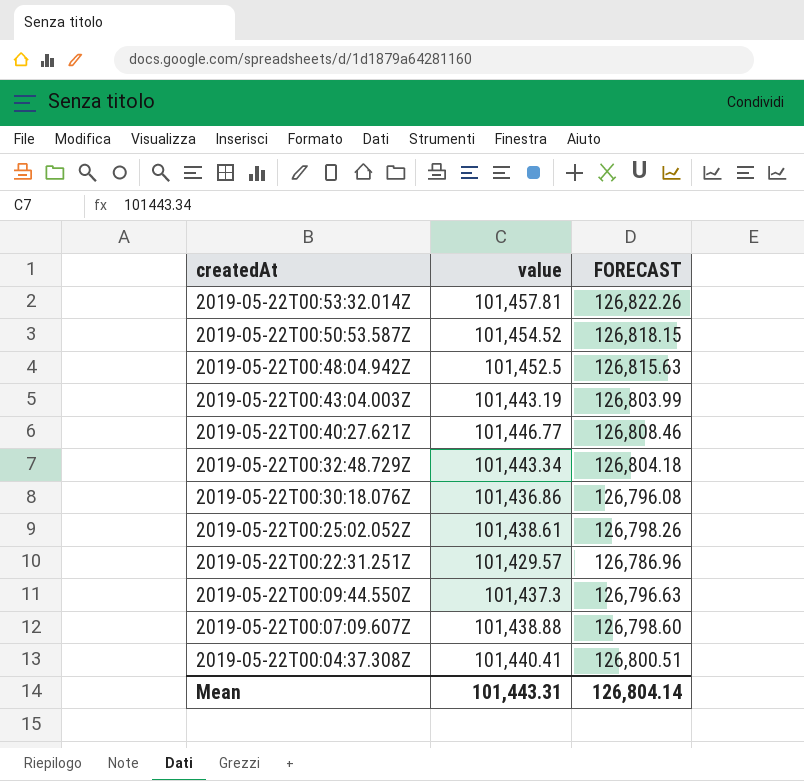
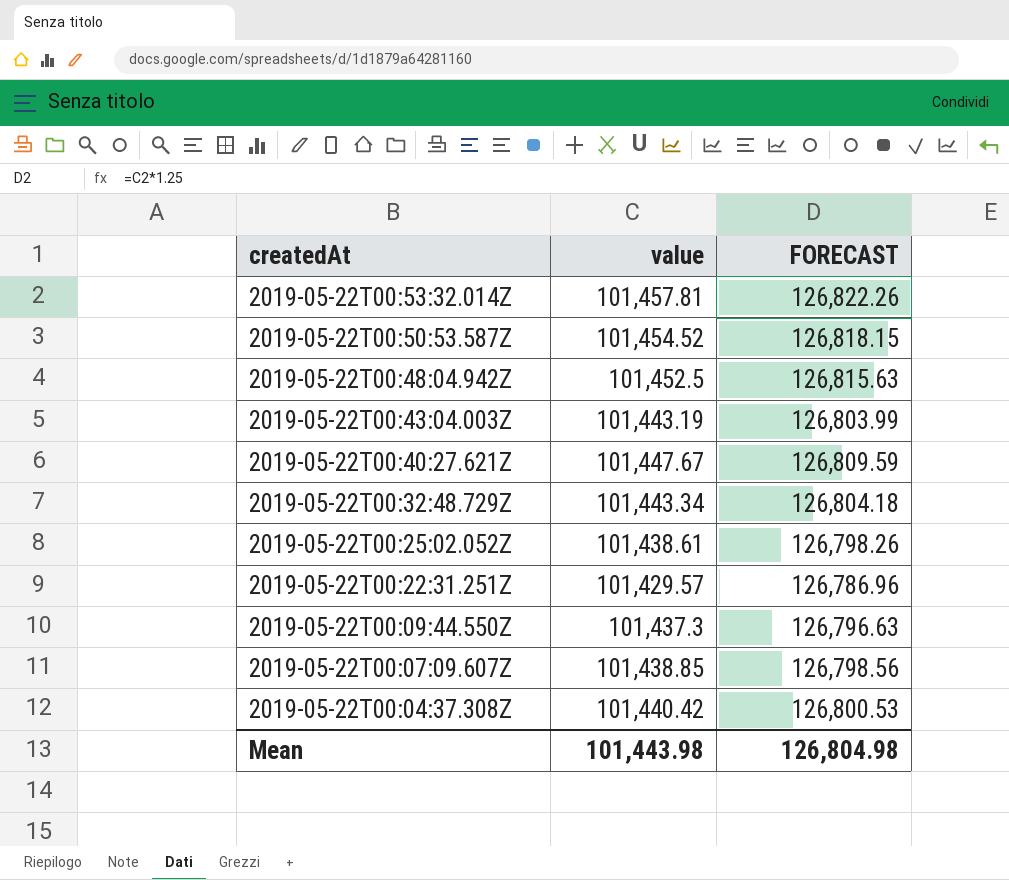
row 2019-05-22T00:30:18.076Z: 101,436.86 | 126,796.08 -> none
2019-05-22T00:40:27.621Z | value: 101,446.77 -> 101,447.67
2019-05-22T00:40:27.621Z | FORECAST: 126,808.46 -> 126,809.59
2019-05-22T00:07:09.607Z | value: 101,438.88 -> 101,438.85
2019-05-22T00:07:09.607Z | FORECAST: 126,798.60 -> 126,798.56
2019-05-22T00:04:37.308Z | value: 101,440.41 -> 101,440.42
2019-05-22T00:04:37.308Z | FORECAST: 126,800.51 -> 126,800.53
Mean | value: 101,443.31 -> 101,443.98
Mean | FORECAST: 126,804.14 -> 126,804.98

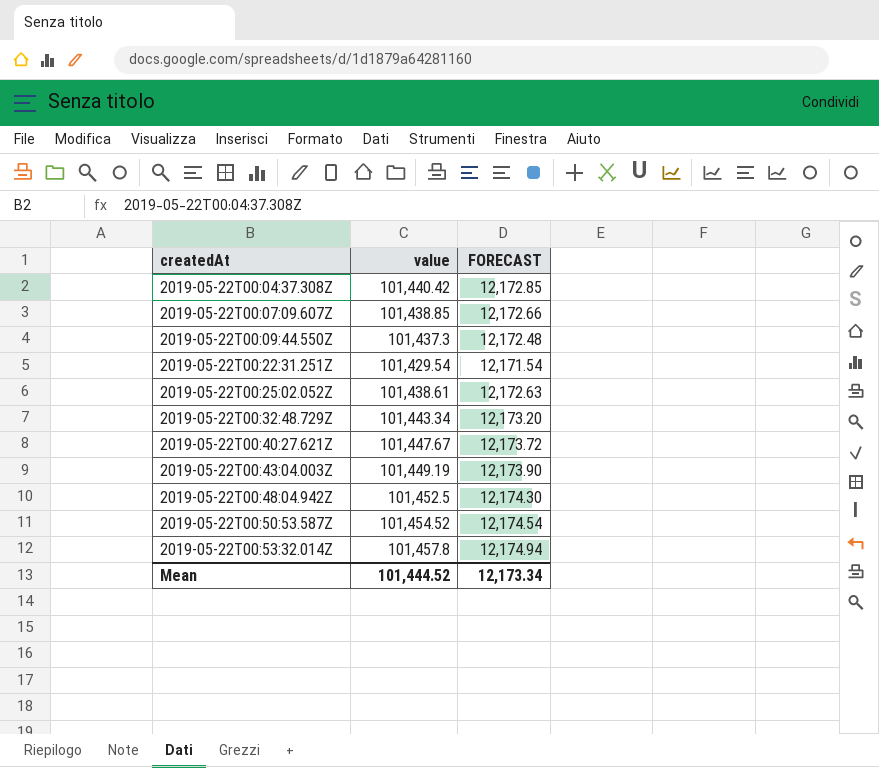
row order: createdAt descending -> createdAt ascending
column FORECAST | formula: [value] * 1.25 -> [value] * 0.12
2019-05-22T00:22:31.251Z | value: 101,429.57 -> 101,429.54
2019-05-22T00:43:04.003Z | value: 101,443.19 -> 101,449.19
2019-05-22T00:53:32.014Z | value: 101,457.81 -> 101,457.8
Mean | value: 101,443.98 -> 101,444.52
Mean | FORECAST: 126,804.98 -> 12,173.34

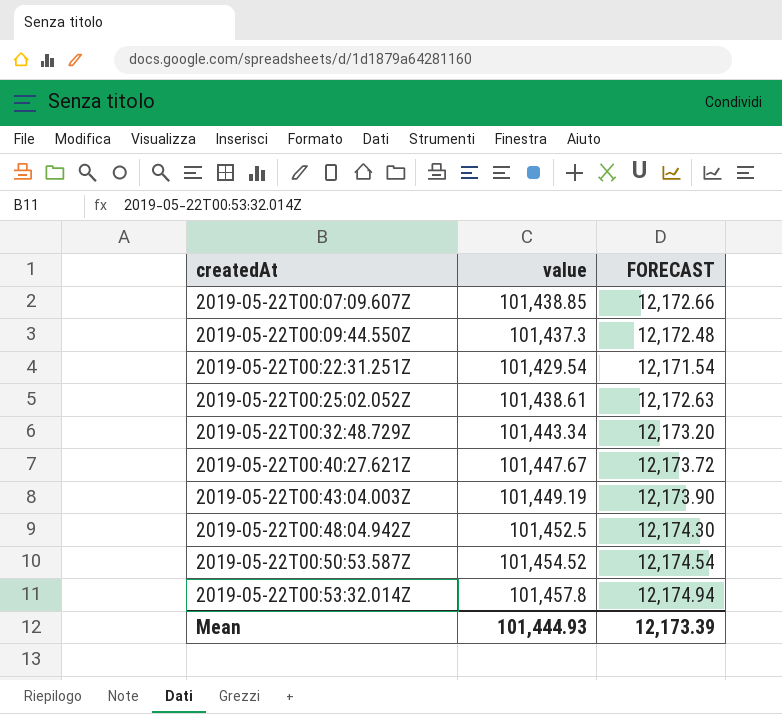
row 2019-05-22T00:04:37.308Z: 101,440.42 | 12,172.85 -> none
Mean | value: 101,444.52 -> 101,444.93
Mean | FORECAST: 12,173.34 -> 12,173.39

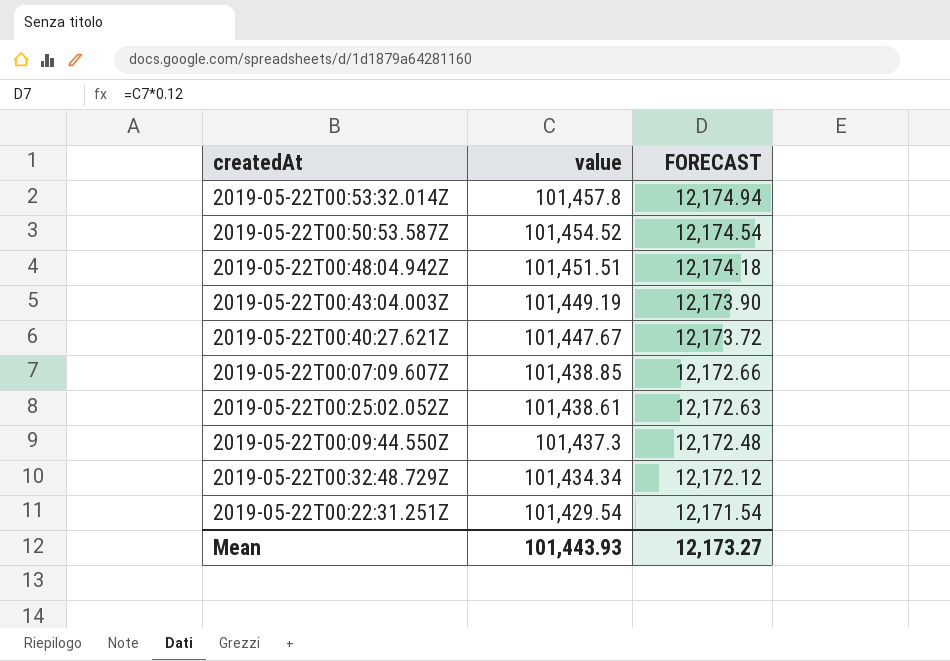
row order: createdAt ascending -> value descending
2019-05-22T00:48:04.942Z | value: 101,452.5 -> 101,451.51
2019-05-22T00:48:04.942Z | FORECAST: 12,174.30 -> 12,174.18
2019-05-22T00:32:48.729Z | value: 101,443.34 -> 101,434.34
2019-05-22T00:32:48.729Z | FORECAST: 12,173.20 -> 12,172.12
Mean | value: 101,444.93 -> 101,443.93
Mean | FORECAST: 12,173.39 -> 12,173.27

